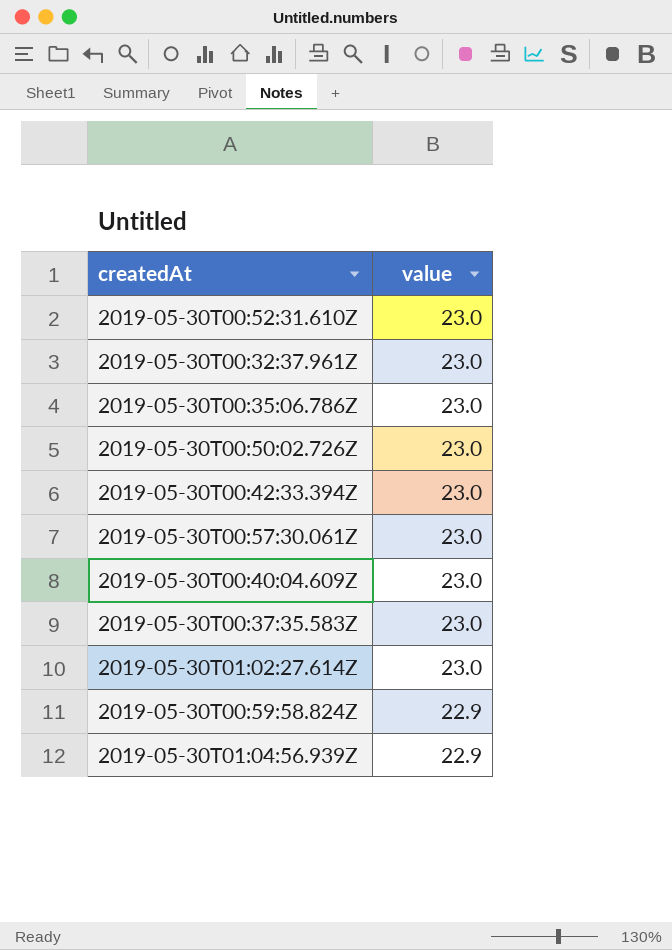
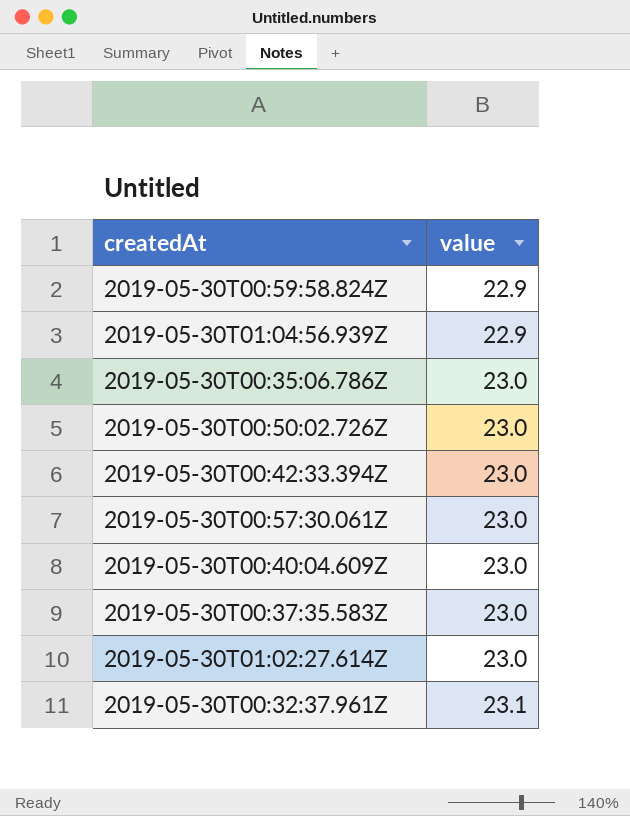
row order: value descending -> value ascending
row 2019-05-30T00:52:31.610Z: 23.0 -> none
2019-05-30T00:32:37.961Z | value: 23.0 -> 23.1

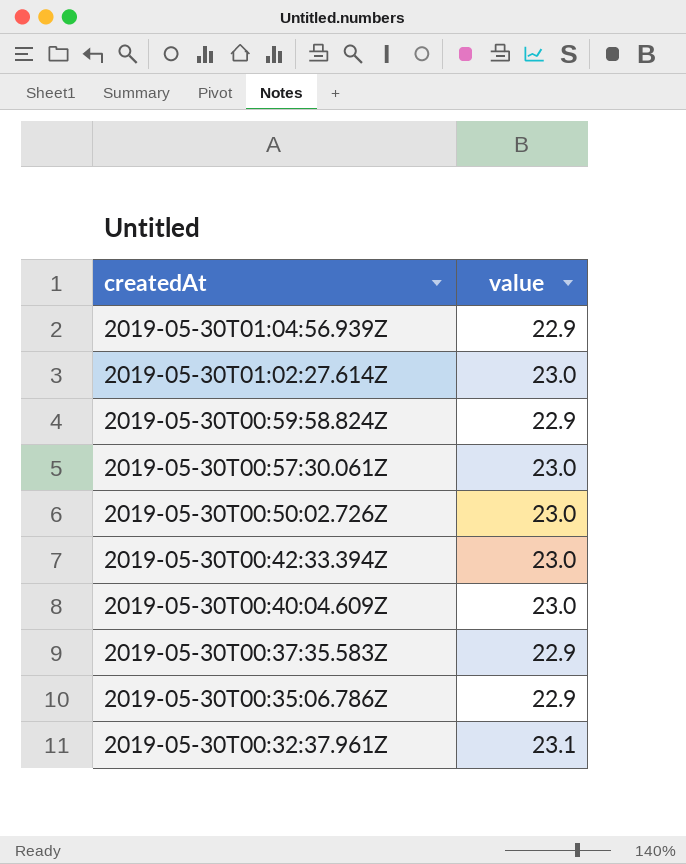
row order: value ascending -> createdAt descending
2019-05-30T00:37:35.583Z | value: 23.0 -> 22.9
2019-05-30T00:35:06.786Z | value: 23.0 -> 22.9

